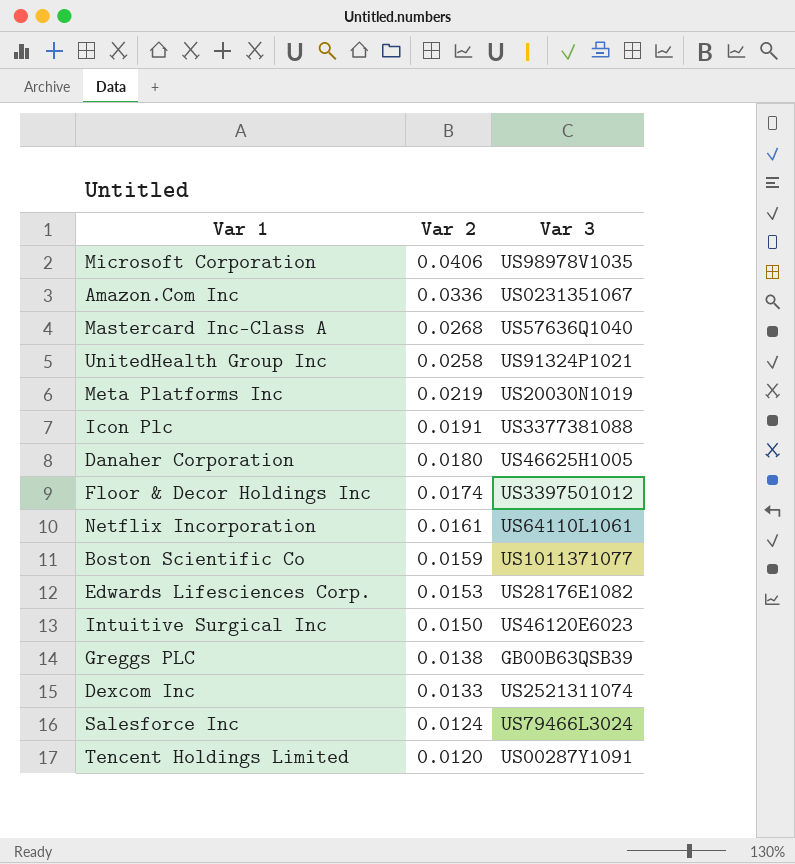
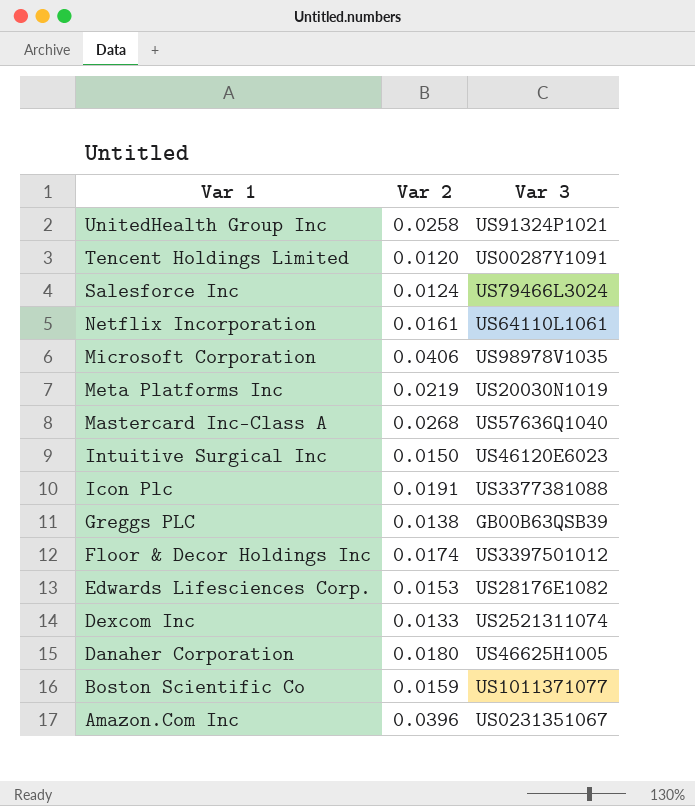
row order: Var 2 descending -> Var 1 descending
Amazon.Com Inc | Var 2: 0.0336 -> 0.0396

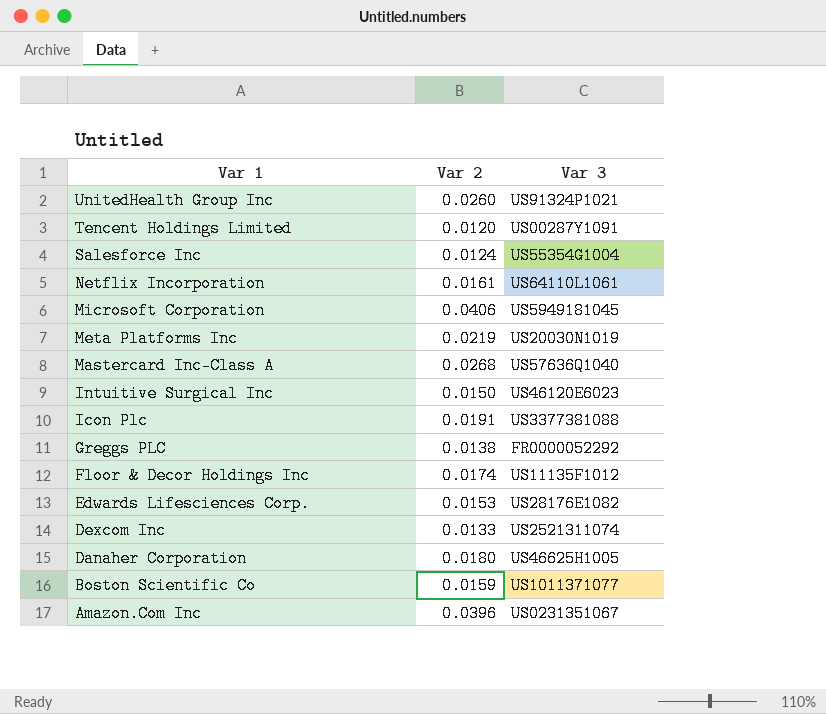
UnitedHealth Group Inc | Var 2: 0.0258 -> 0.0260
Salesforce Inc | Var 3: US79466L3024 -> US55354G1004
Microsoft Corporation | Var 3: US98978V1035 -> US5949181045
Greggs PLC | Var 3: GB00B63QSB39 -> FR0000052292
Floor & Decor Holdings Inc | Var 3: US3397501012 -> US11135F1012

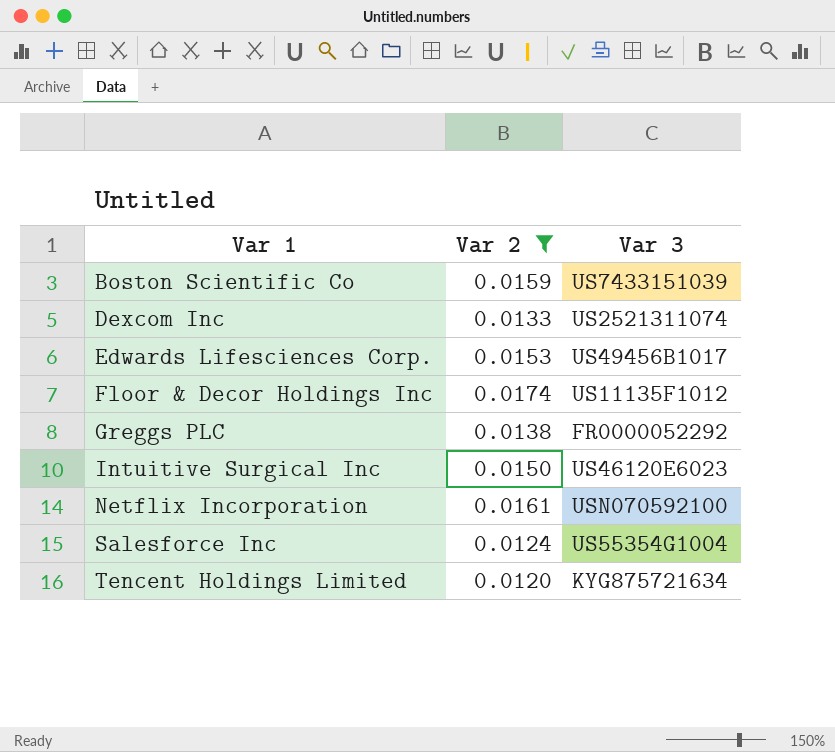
filter: none -> Var 2 <= 0.0174
row order: Var 1 descending -> Var 1 ascending
Boston Scientific Co | Var 3: US1011371077 -> US7433151039
Edwards Lifesciences Corp. | Var 3: US28176E1082 -> US49456B1017
Netflix Incorporation | Var 3: US64110L1061 -> USN070592100
Tencent Holdings Limited | Var 3: US00287Y1091 -> KYG875721634

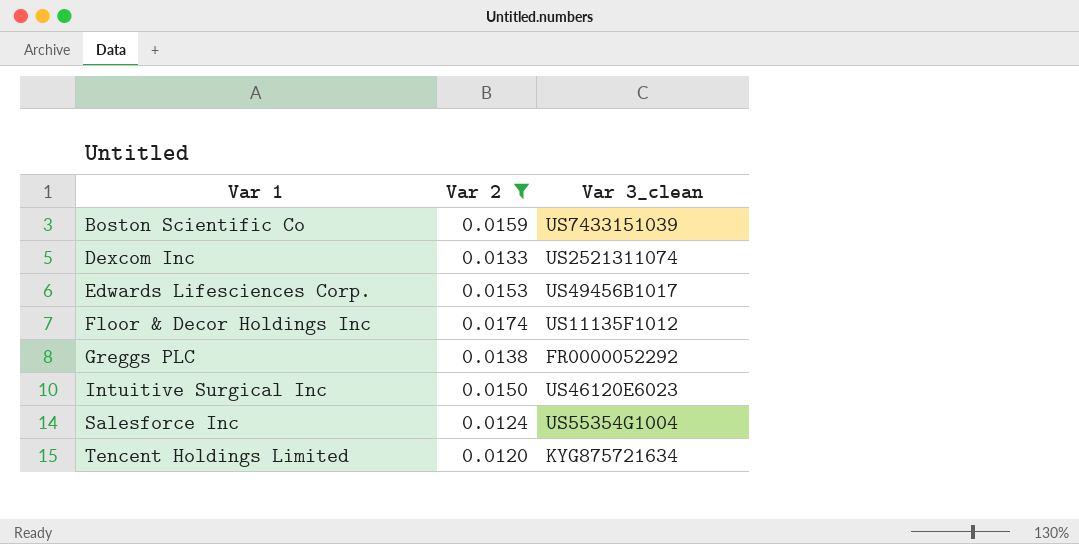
column name: Var 3 -> Var 3_clean
row Netflix Incorporation: 0.0161 | USN070592100 -> none

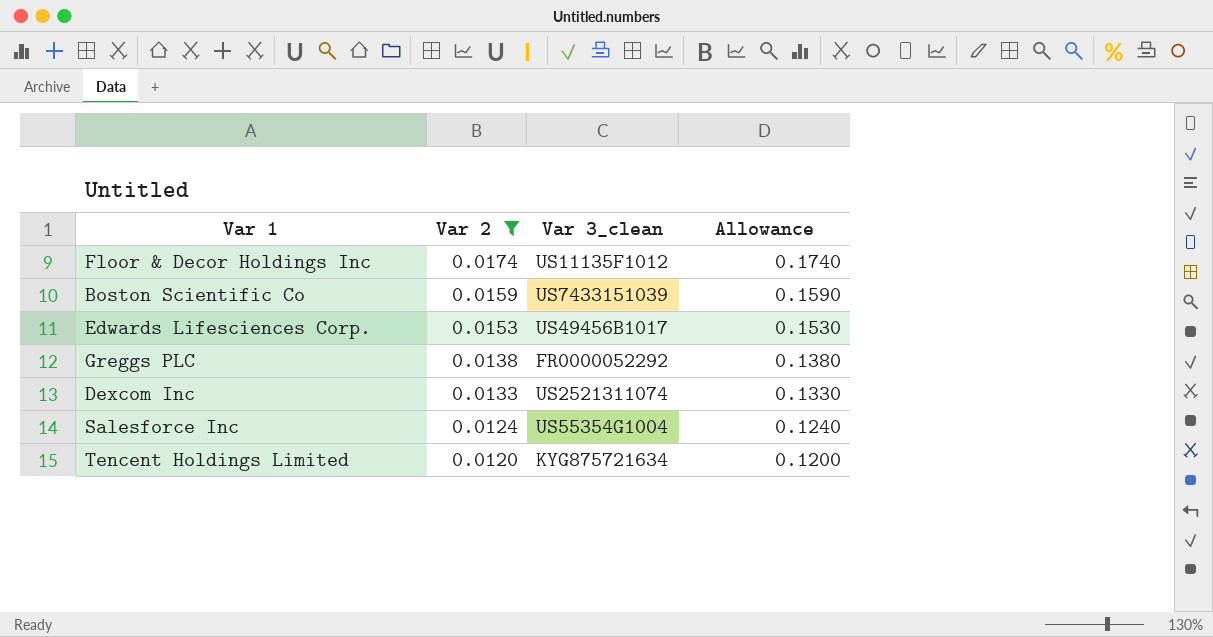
row order: Var 1 ascending -> Var 2 descending
column Allowance | formula: none -> [Var 2] * 10
row Intuitive Surgical Inc: 0.0150 | US46120E6023 -> none

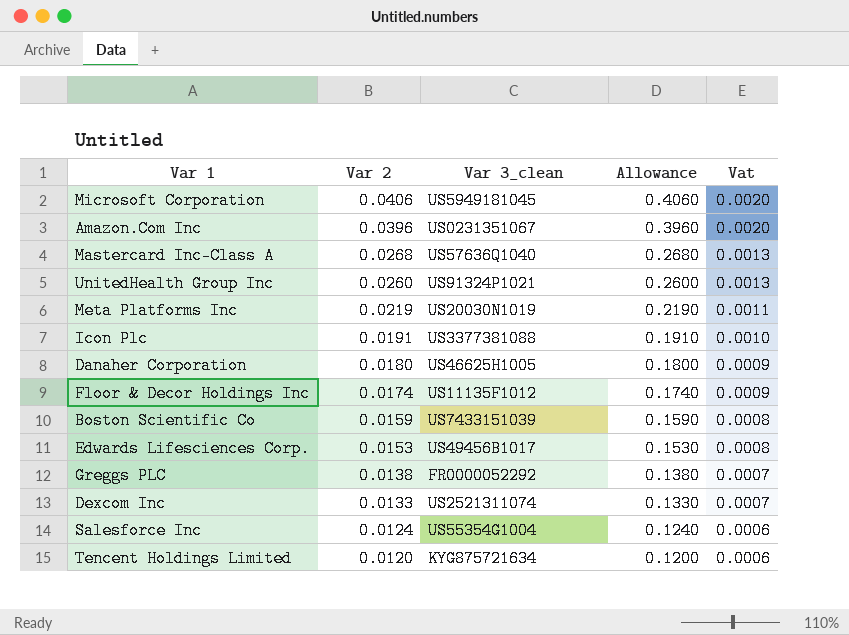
filter: Var 2 <= 0.0174 -> none
column Vat | formula: none -> [Var 2] * 0.05

